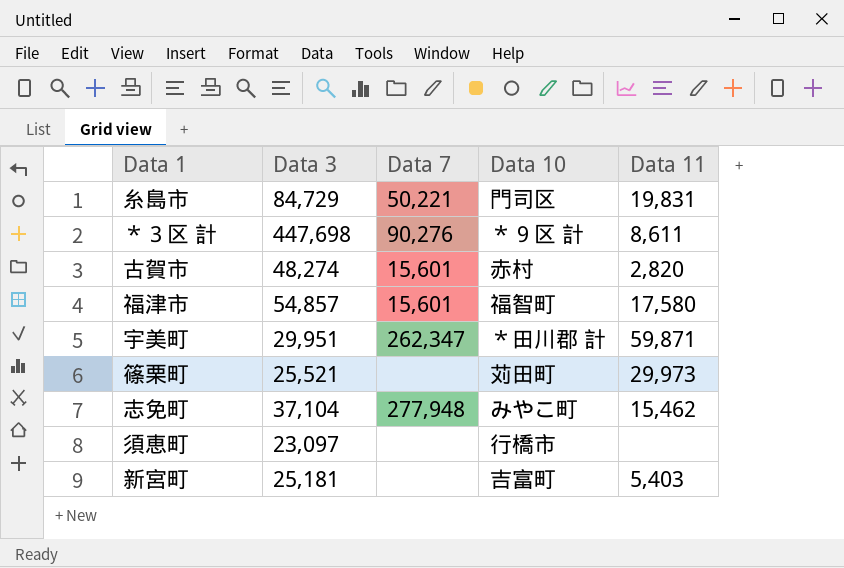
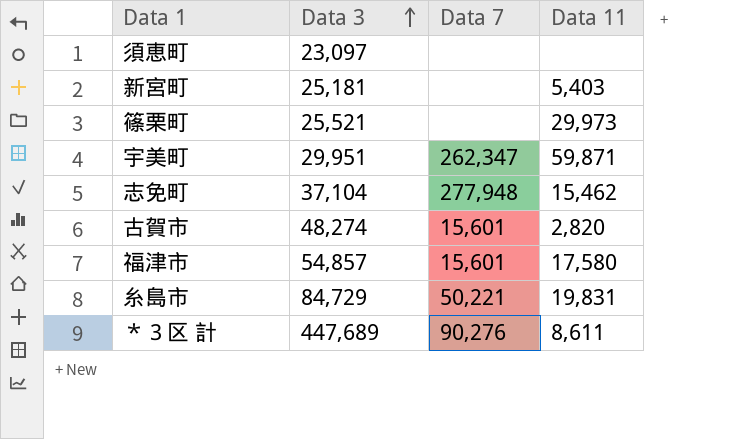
row order: none -> Data 3 ascending
column Data 10 | position: 4 -> none
＊３区 計 | Data 3: 447,698 -> 447,689

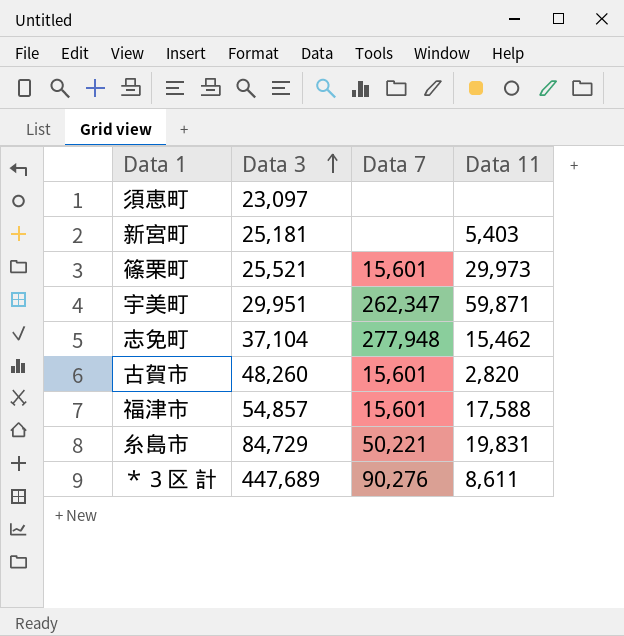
篠栗町 | Data 7: none -> 15,601
古賀市 | Data 3: 48,274 -> 48,260
福津市 | Data 11: 17,580 -> 17,588

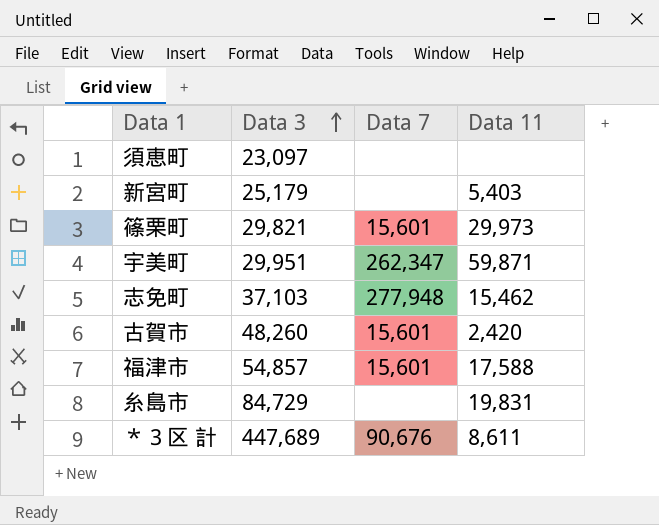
新宮町 | Data 3: 25,181 -> 25,179
篠栗町 | Data 3: 25,521 -> 29,821
志免町 | Data 3: 37,104 -> 37,103
古賀市 | Data 11: 2,820 -> 2,420
糸島市 | Data 7: 50,221 -> none
＊３区 計 | Data 7: 90,276 -> 90,676

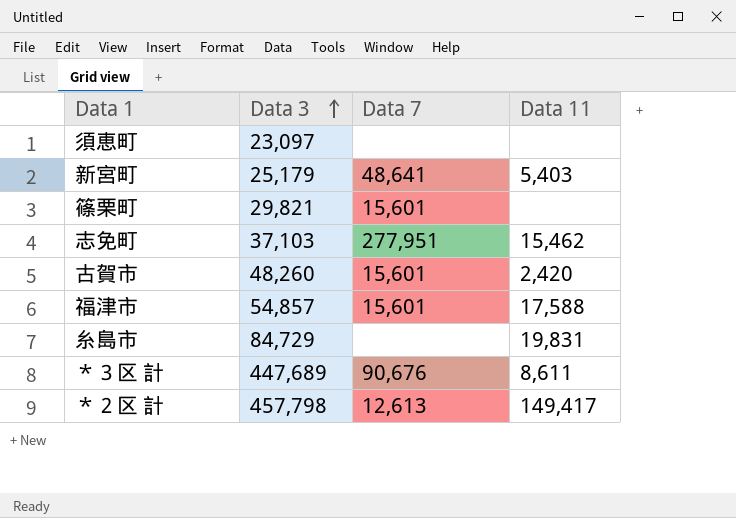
row 宇美町: 29,951 | 262,347 | 59,871 -> none
新宮町 | Data 7: none -> 48,641
篠栗町 | Data 11: 29,973 -> none
志免町 | Data 7: 277,948 -> 277,951
row ＊２区 計: none -> 457,798 | 12,613 | 149,417

